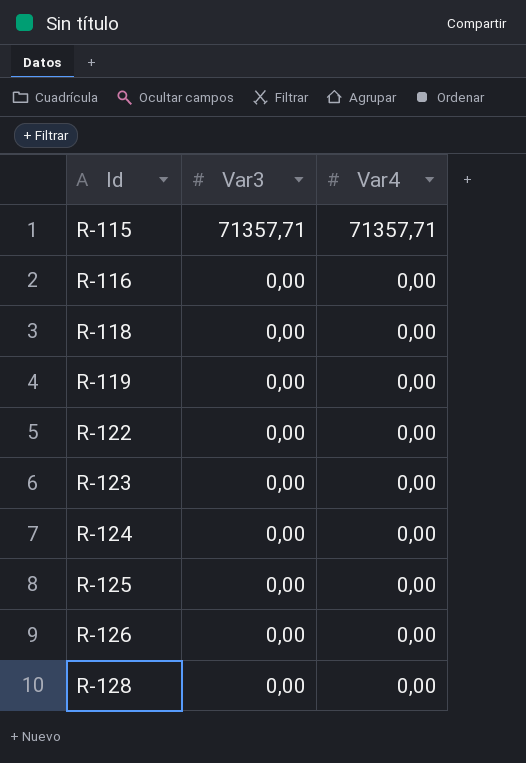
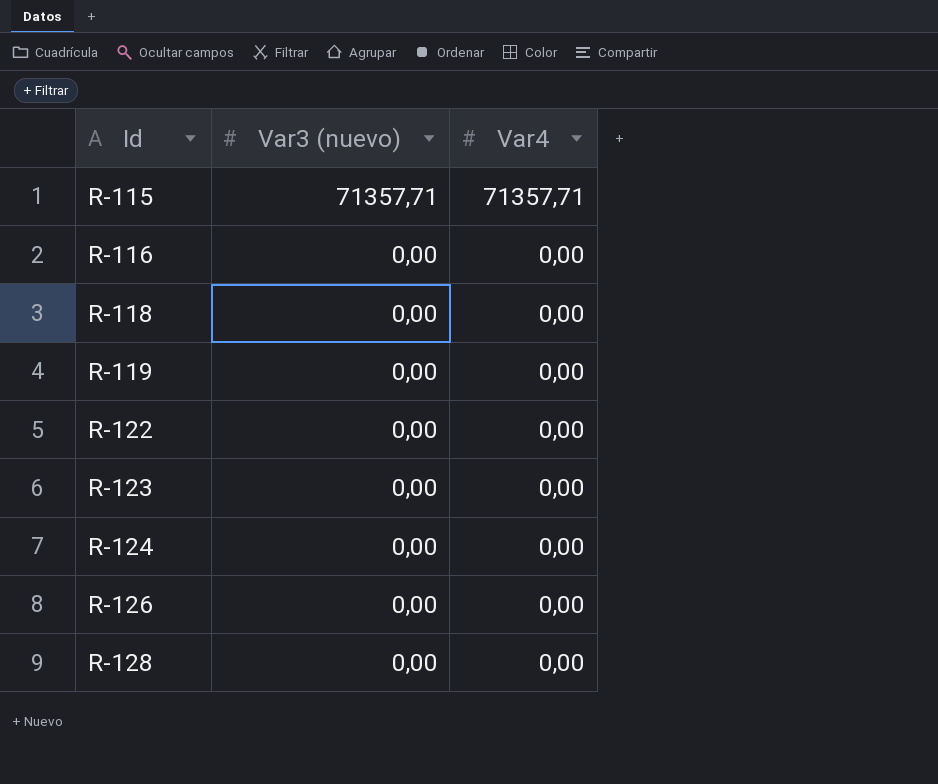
column name: Var3 -> Var3 (nuevo)
row R-125: 0,00 | 0,00 -> none

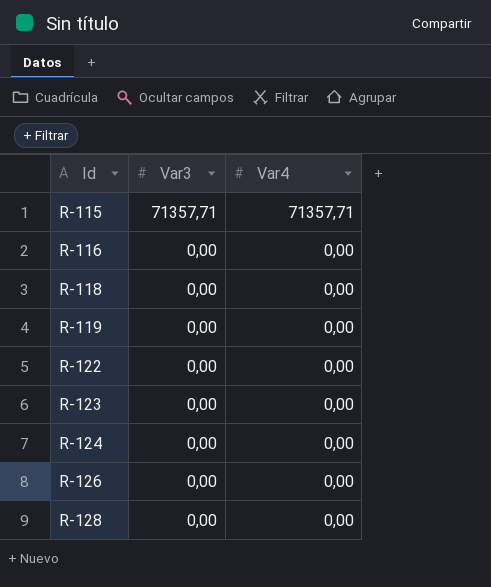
column name: Var3 (nuevo) -> Var3

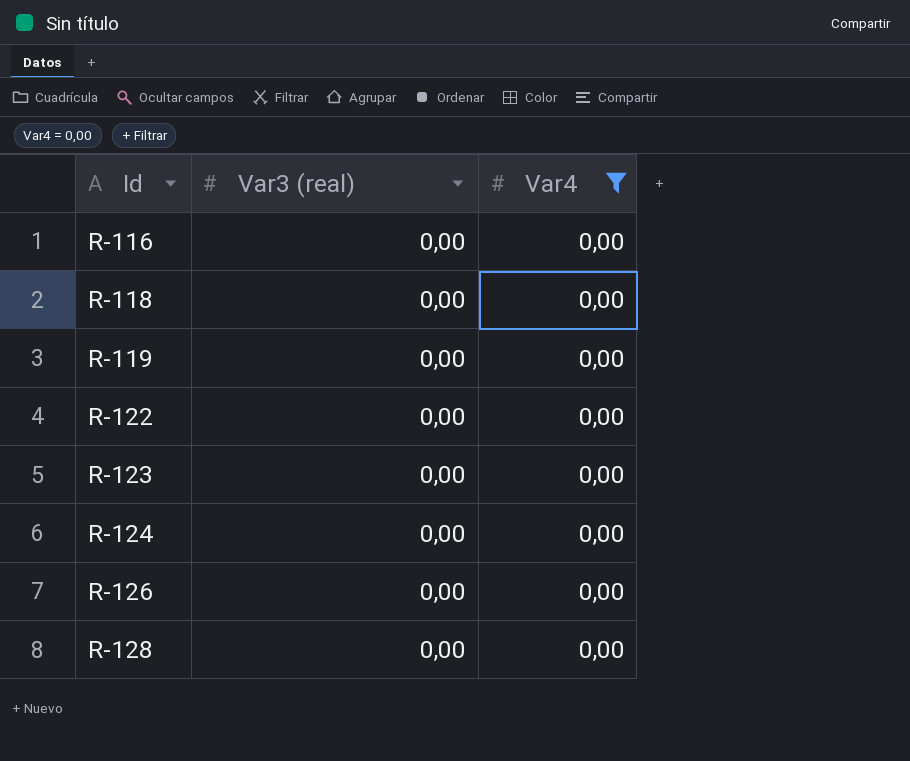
filter: none -> Var4 = 0,00
column name: Var3 -> Var3 (real)

